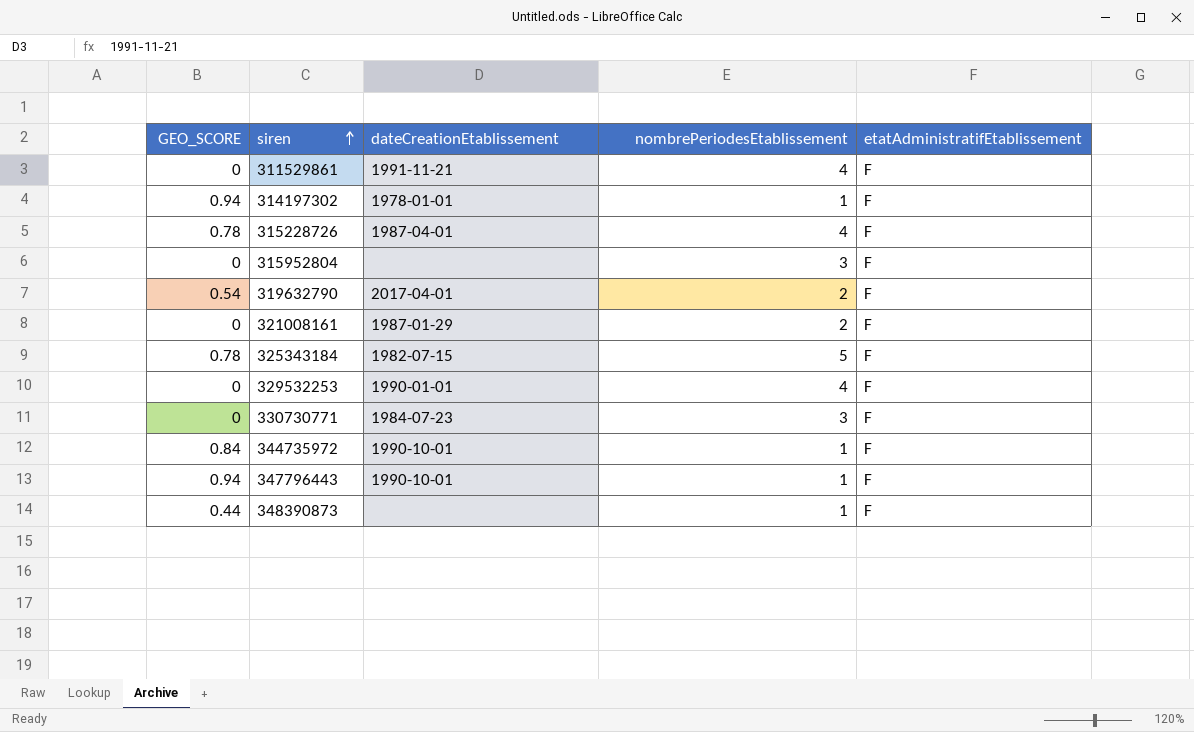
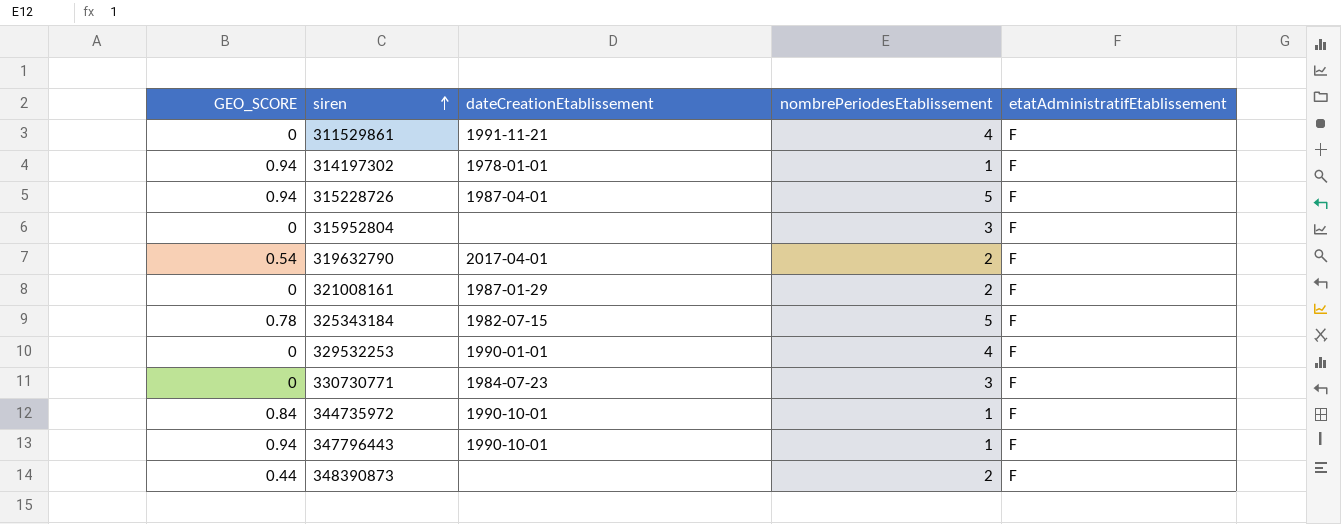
315228726 | GEO_SCORE: 0.78 -> 0.94
315228726 | nombrePeriodesEtablissement: 4 -> 5
348390873 | nombrePeriodesEtablissement: 1 -> 2

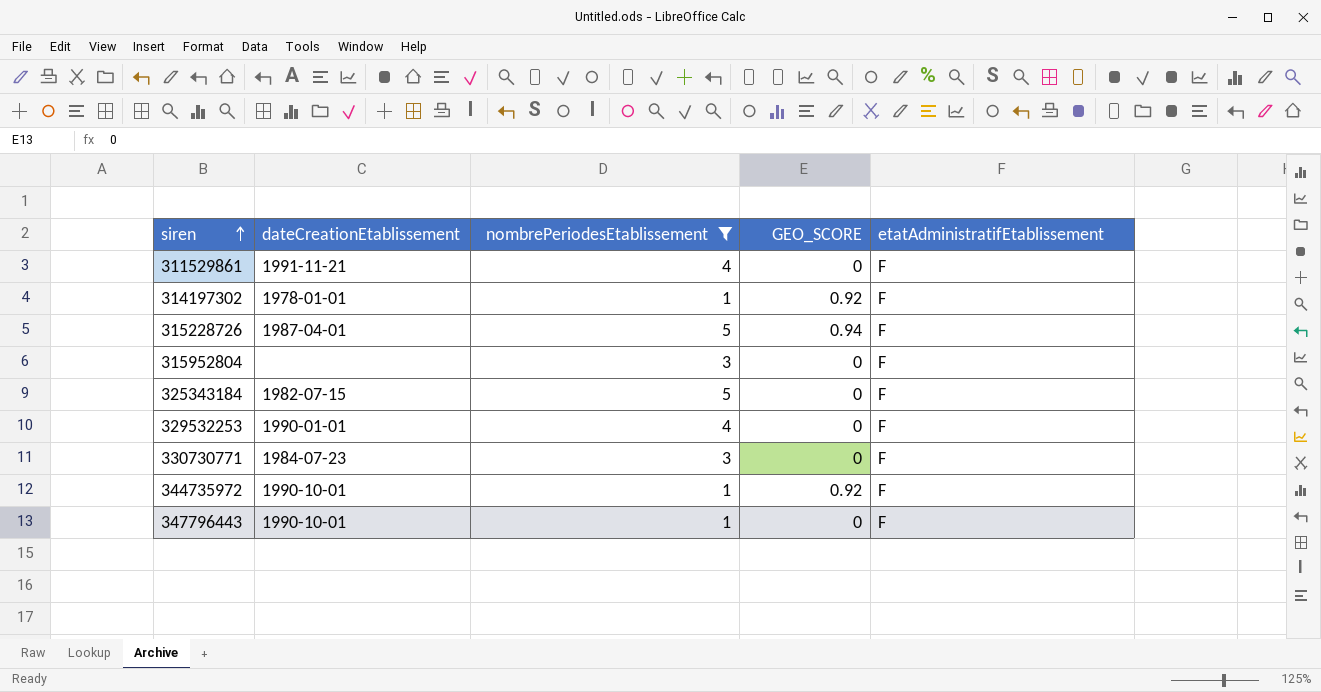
filter: none -> nombrePeriodesEtablissement != 2
column GEO_SCORE | position: 1 -> 4
314197302 | GEO_SCORE: 0.94 -> 0.92
325343184 | GEO_SCORE: 0.78 -> 0
344735972 | GEO_SCORE: 0.84 -> 0.92
347796443 | GEO_SCORE: 0.94 -> 0

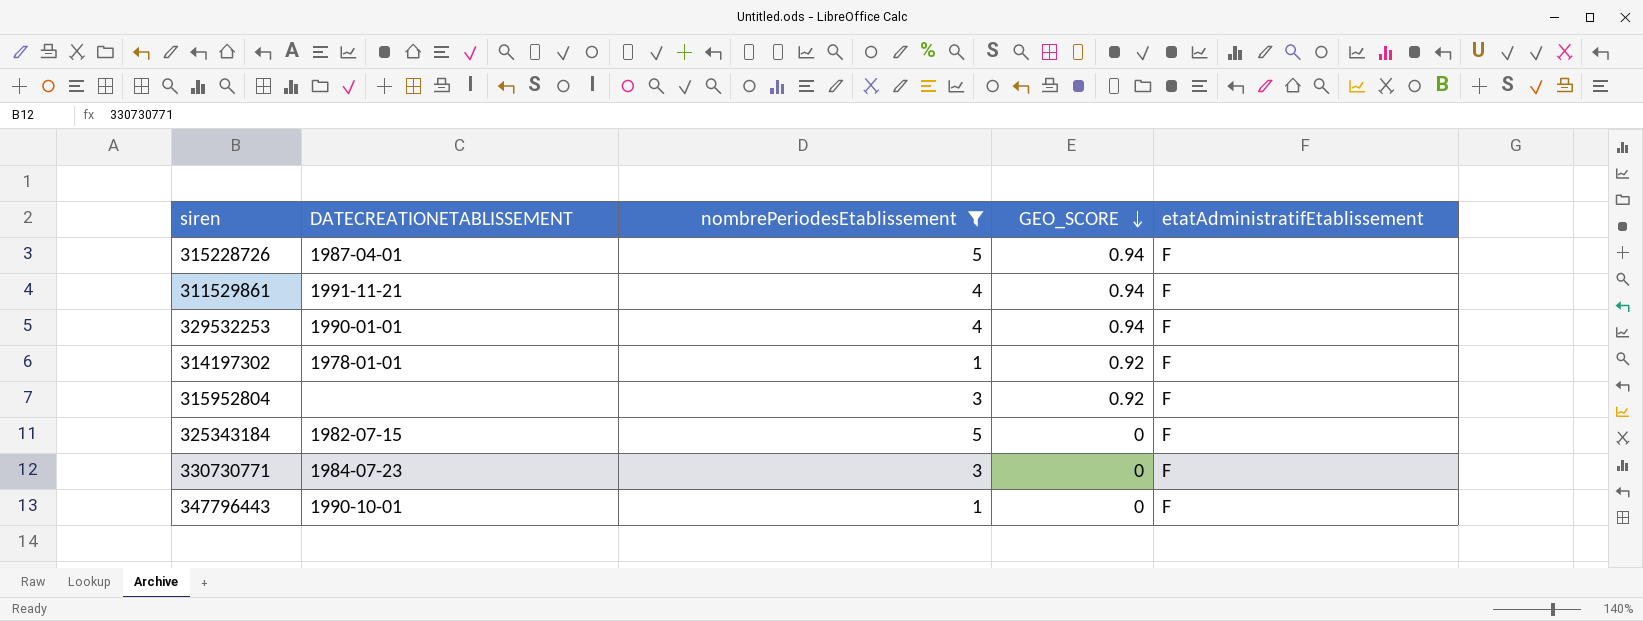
row order: siren ascending -> GEO_SCORE descending
column name: dateCreationEtablissement -> DATECREATIONETABLISSEMENT
row 344735972: 1990-10-01 | 1 | 0.92 | F -> none
311529861 | GEO_SCORE: 0 -> 0.94
329532253 | GEO_SCORE: 0 -> 0.94
315952804 | GEO_SCORE: 0 -> 0.92

